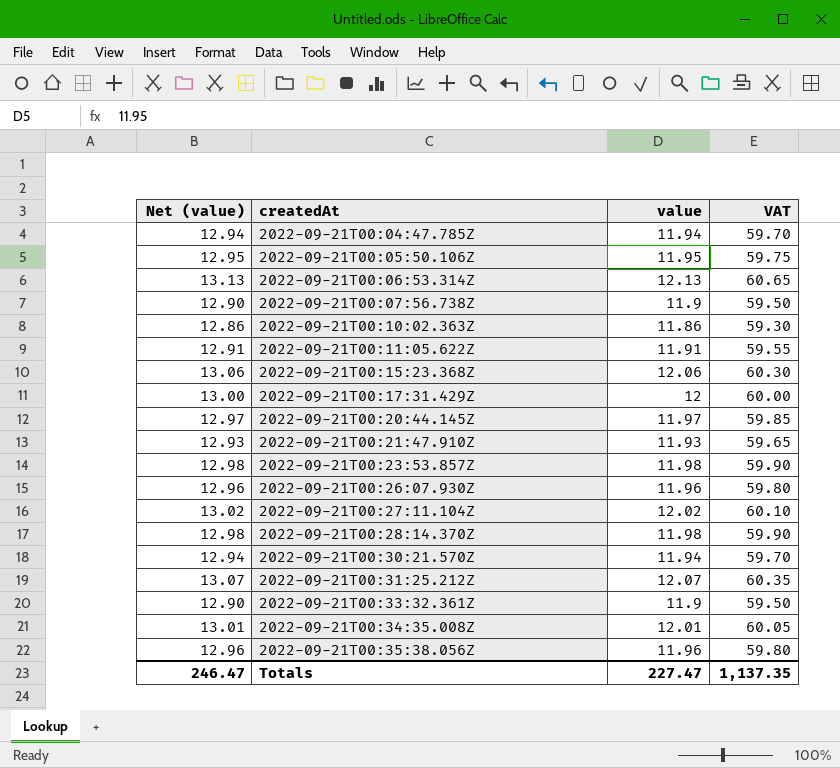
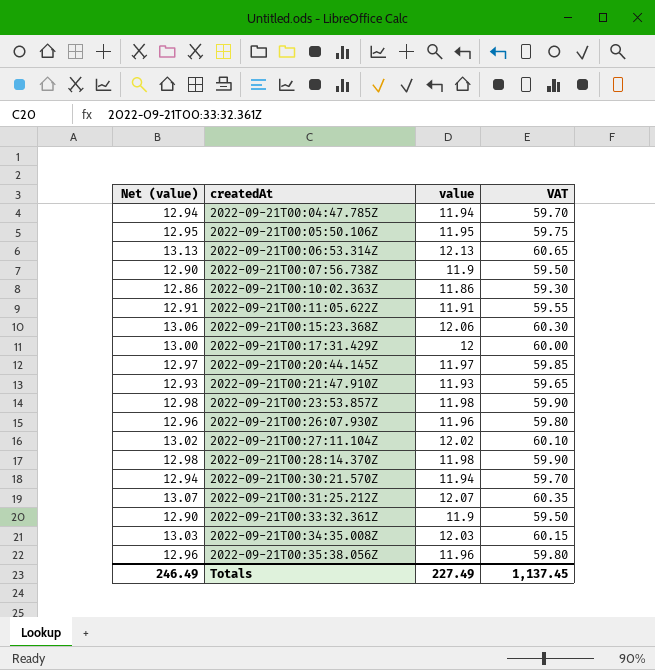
2022-09-21T00:34:35.008Z | Net (value): 13.01 -> 13.03
2022-09-21T00:34:35.008Z | value: 12.01 -> 12.03
2022-09-21T00:34:35.008Z | VAT: 60.05 -> 60.15
Totals | Net (value): 246.47 -> 246.49
Totals | value: 227.47 -> 227.49
Totals | VAT: 1,137.35 -> 1,137.45

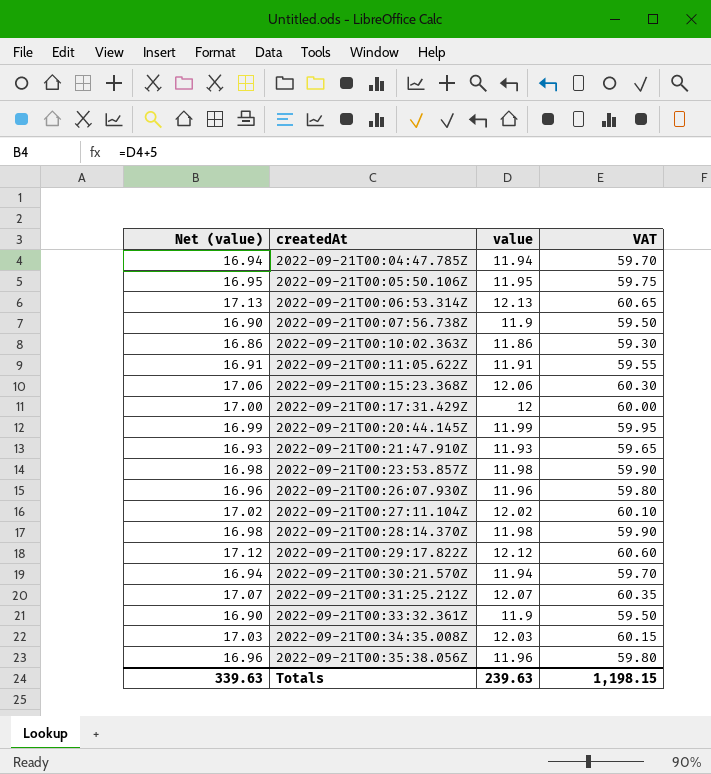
column Net (value) | formula: [value] + 1 -> [value] + 5
2022-09-21T00:20:44.145Z | value: 11.97 -> 11.99
2022-09-21T00:20:44.145Z | VAT: 59.85 -> 59.95
row 2022-09-21T00:29:17.822Z: none -> 17.12 | 12.12 | 60.60
Totals | Net (value): 246.49 -> 339.63
Totals | value: 227.49 -> 239.63
Totals | VAT: 1,137.45 -> 1,198.15

